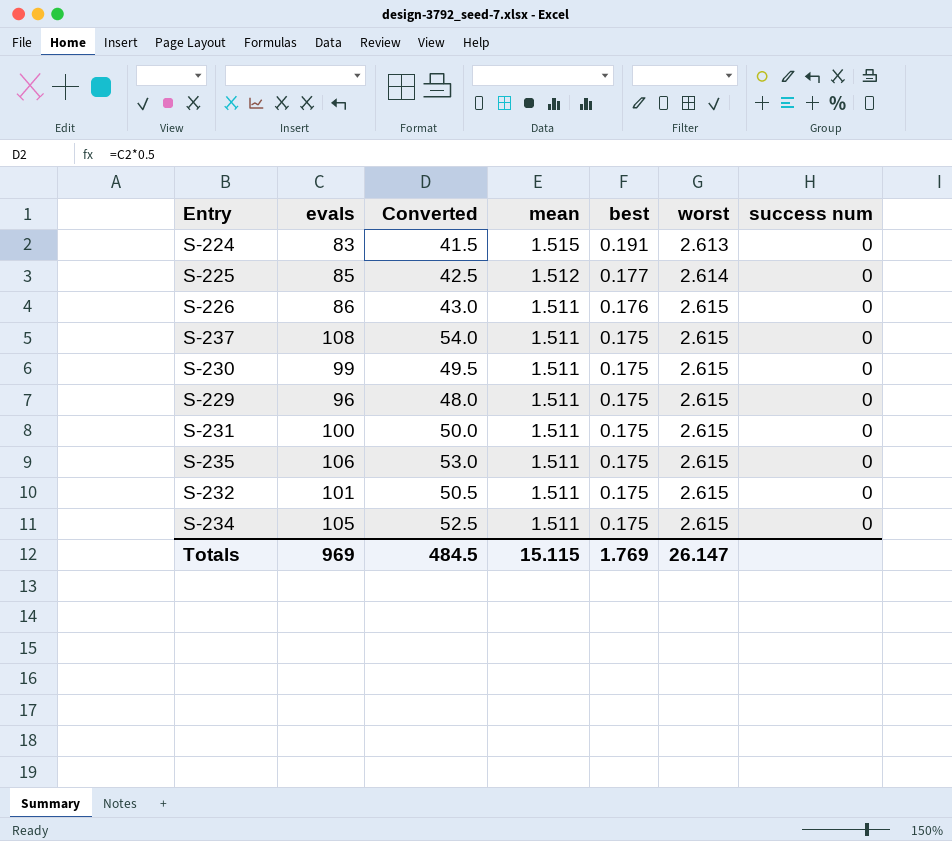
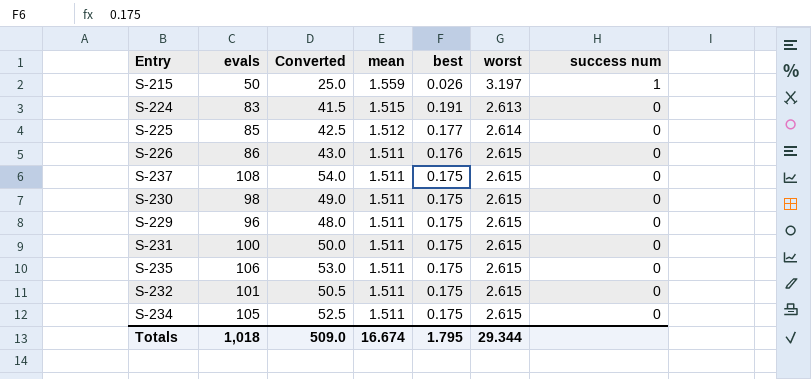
row S-215: none -> 50 | 25.0 | 1.559 | 0.026 | 3.197 | 1
S-230 | evals: 99 -> 98
S-230 | Converted: 49.5 -> 49.0
Totals | evals: 969 -> 1,018
Totals | Converted: 484.5 -> 509.0
Totals | mean: 15.115 -> 16.674
Totals | best: 1.769 -> 1.795
Totals | worst: 26.147 -> 29.344

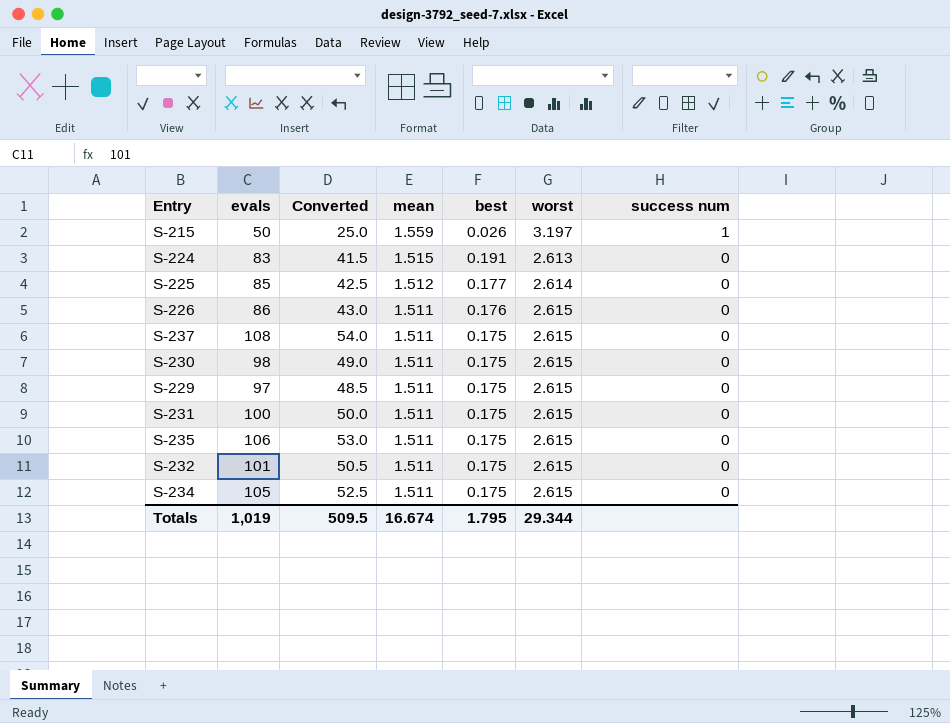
S-229 | evals: 96 -> 97
S-229 | Converted: 48.0 -> 48.5
Totals | evals: 1,018 -> 1,019
Totals | Converted: 509.0 -> 509.5

